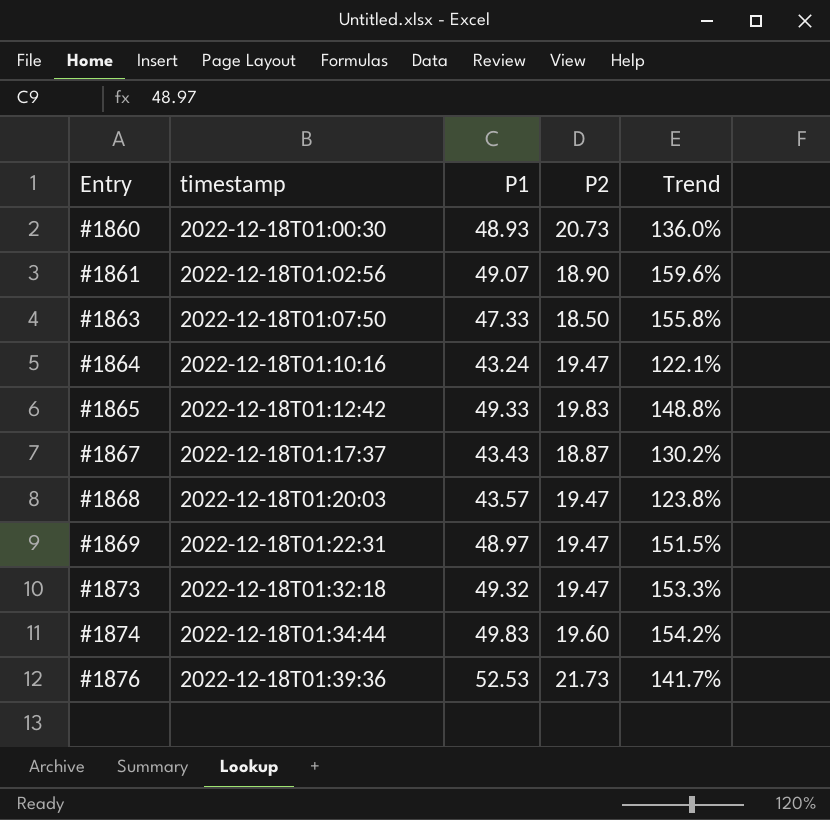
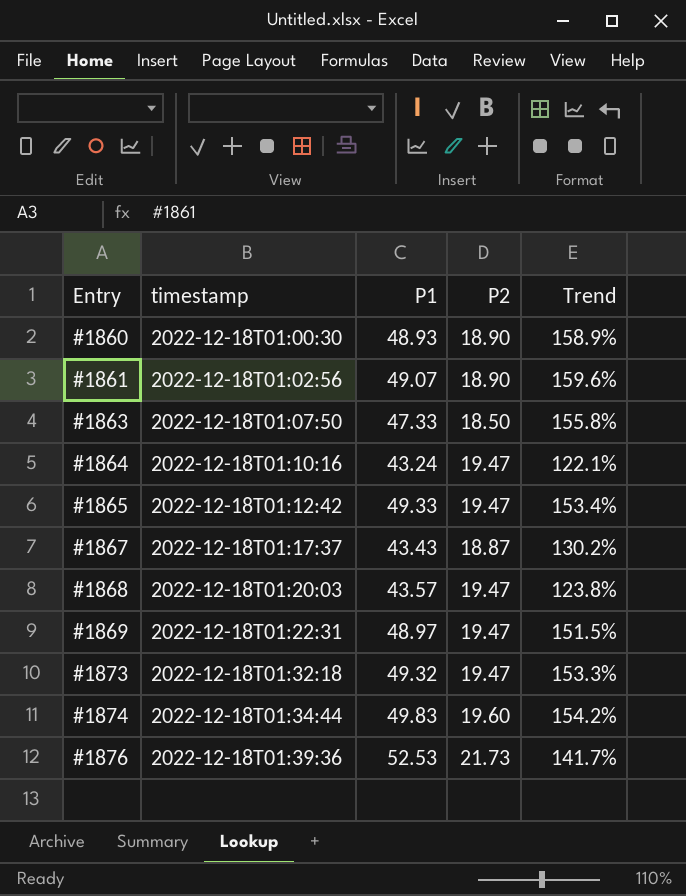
#1860 | P2: 20.73 -> 18.90
#1860 | Trend: 136.0% -> 158.9%
#1865 | P2: 19.83 -> 19.47
#1865 | Trend: 148.8% -> 153.4%

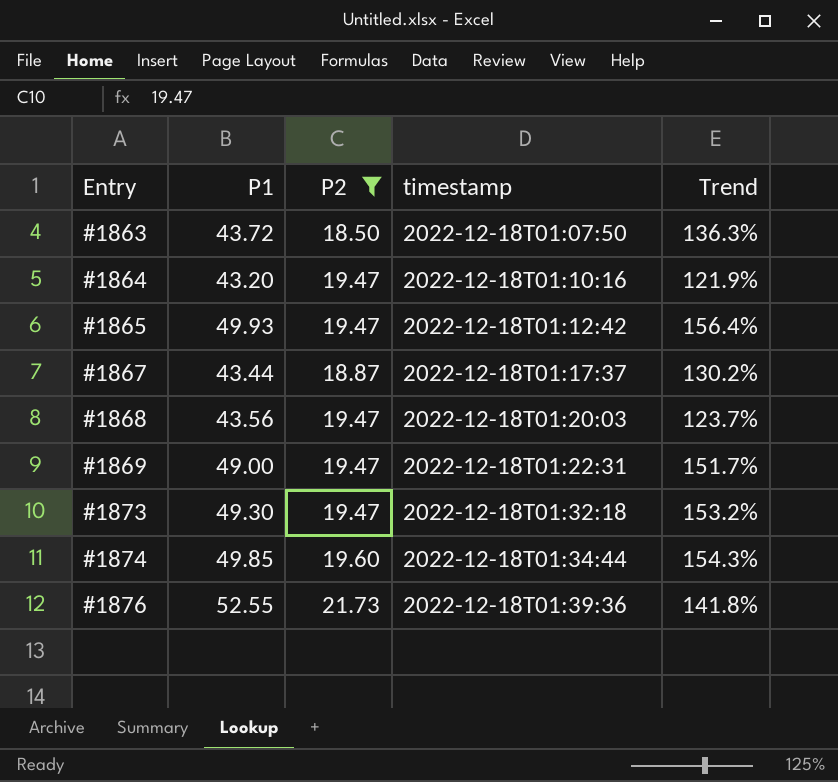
filter: none -> P2 != 18.90
column timestamp | position: 2 -> 4
#1863 | P1: 47.33 -> 43.72
#1863 | Trend: 155.8% -> 136.3%
#1864 | P1: 43.24 -> 43.20
#1864 | Trend: 122.1% -> 121.9%
#1865 | P1: 49.33 -> 49.93
#1865 | Trend: 153.4% -> 156.4%
#1867 | P1: 43.43 -> 43.44
#1868 | P1: 43.57 -> 43.56
#1868 | Trend: 123.8% -> 123.7%
#1869 | P1: 48.97 -> 49.00
#1869 | Trend: 151.5% -> 151.7%
#1873 | P1: 49.32 -> 49.30
#1873 | Trend: 153.3% -> 153.2%
#1874 | P1: 49.83 -> 49.85
#1874 | Trend: 154.2% -> 154.3%
#1876 | P1: 52.53 -> 52.55
#1876 | Trend: 141.7% -> 141.8%

